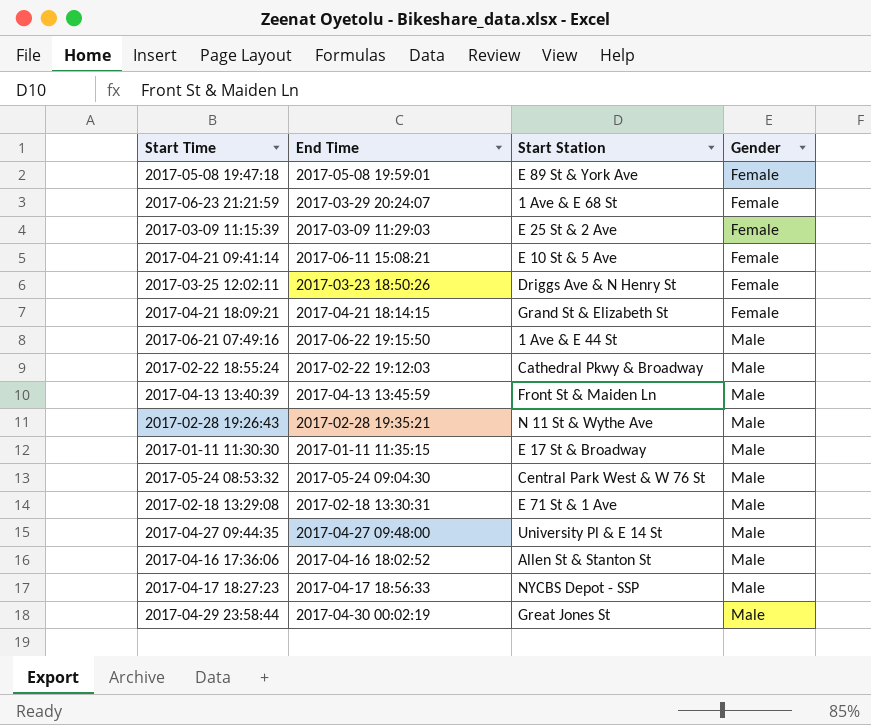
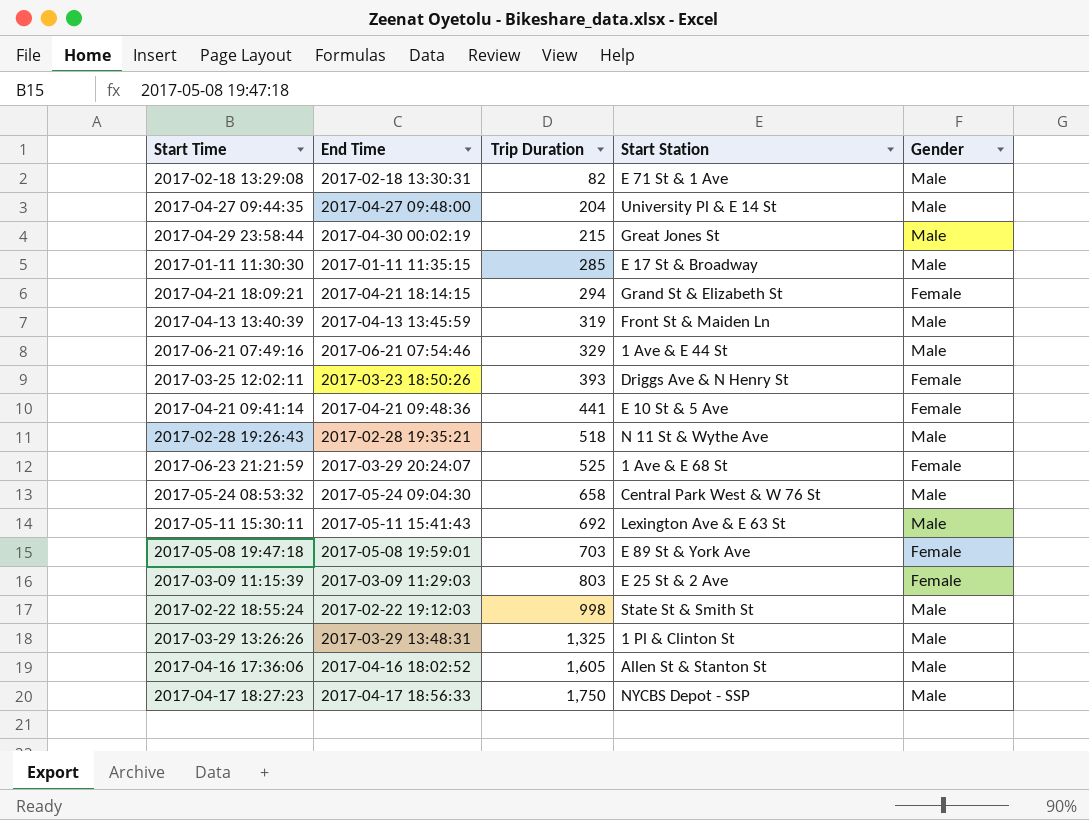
row order: Gender ascending -> Trip Duration ascending
column Trip Duration | position: none -> 3
2017-06-21 07:49:16 | End Time: 2017-06-22 19:15:50 -> 2017-06-21 07:54:46
2017-04-21 09:41:14 | End Time: 2017-06-11 15:08:21 -> 2017-04-21 09:48:36
row 2017-05-11 15:30:11: none -> 2017-05-11 15:41:43 | 692 | Lexington Ave & E 63 St | Male
2017-02-22 18:55:24 | Start Station: Cathedral Pkwy & Broadway -> State St & Smith St
row 2017-03-29 13:26:26: none -> 2017-03-29 13:48:31 | 1,325 | 1 Pl & Clinton St | Male

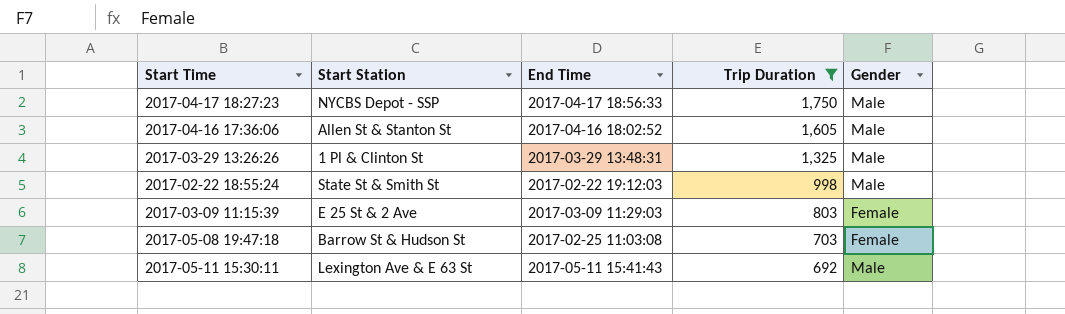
filter: none -> Trip Duration >= 692
row order: Trip Duration ascending -> Trip Duration descending
column Start Station | position: 4 -> 2
2017-05-08 19:47:18 | Start Station: E 89 St & York Ave -> Barrow St & Hudson St
2017-05-08 19:47:18 | End Time: 2017-05-08 19:59:01 -> 2017-02-25 11:03:08

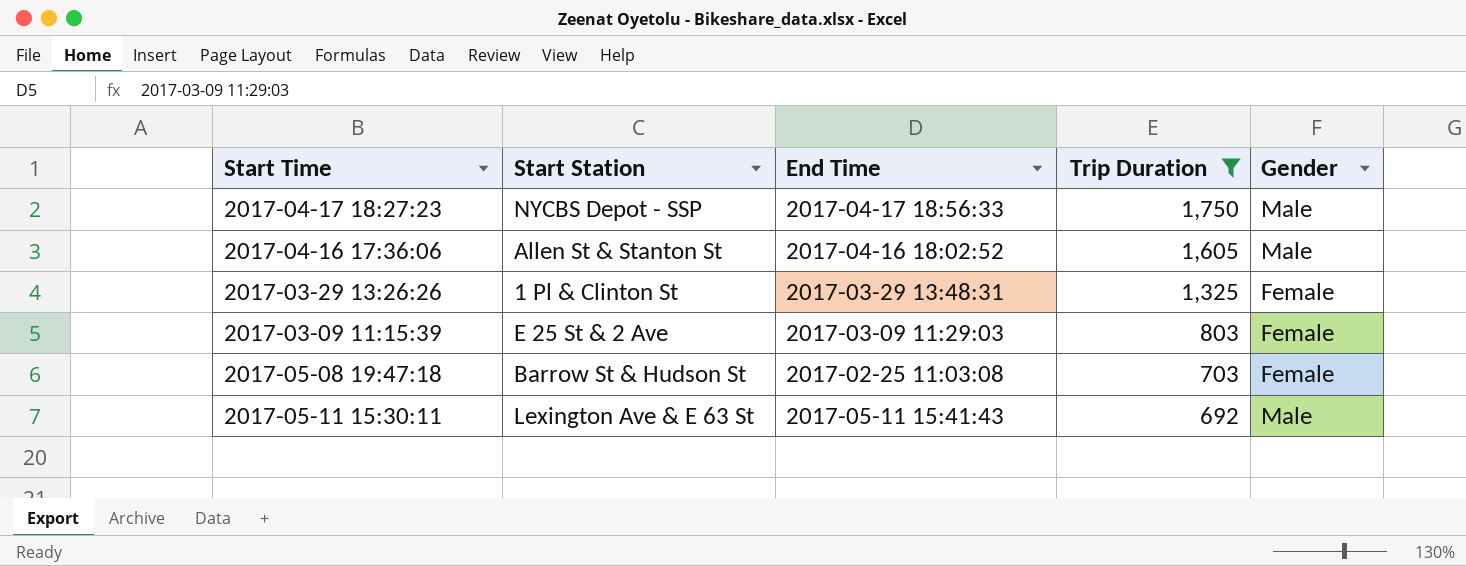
row 2017-02-22 18:55:24: State St & Smith St | 2017-02-22 19:12:03 | 998 | Male -> none
2017-03-29 13:26:26 | Gender: Male -> Female

